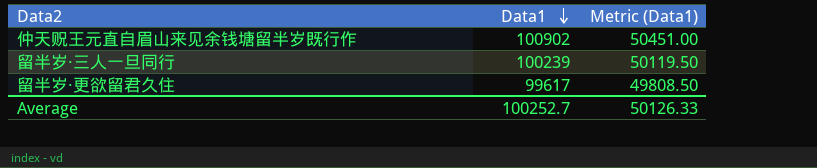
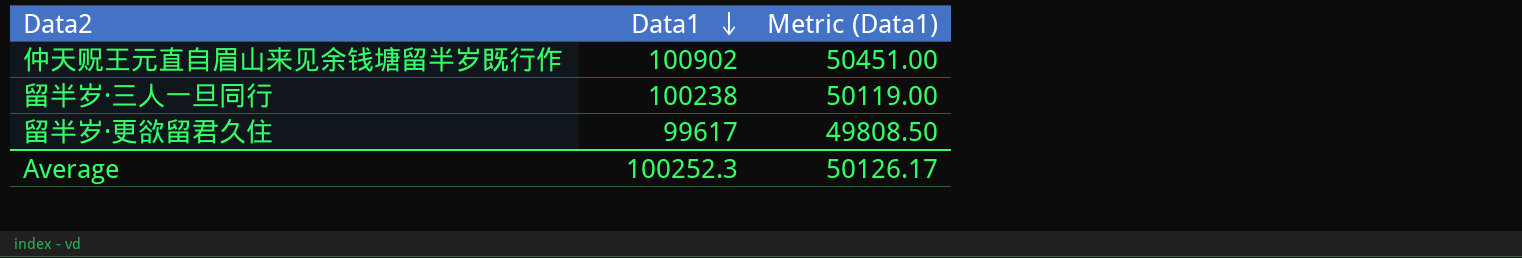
留半岁·三人一旦同行 | Data1: 100239 -> 100238
留半岁·三人一旦同行 | Metric (Data1): 50119.50 -> 50119.00
Average | Data1: 100252.7 -> 100252.3
Average | Metric (Data1): 50126.33 -> 50126.17

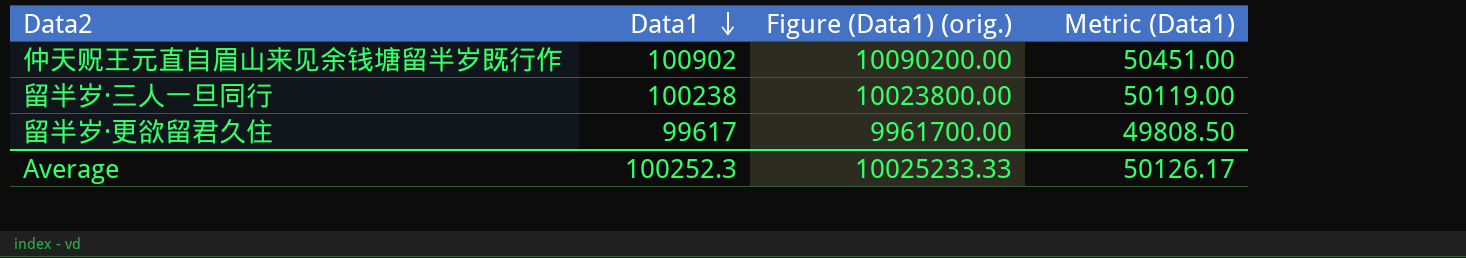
column Figure (Data1) (orig.) | formula: none -> [Data1] * 100

